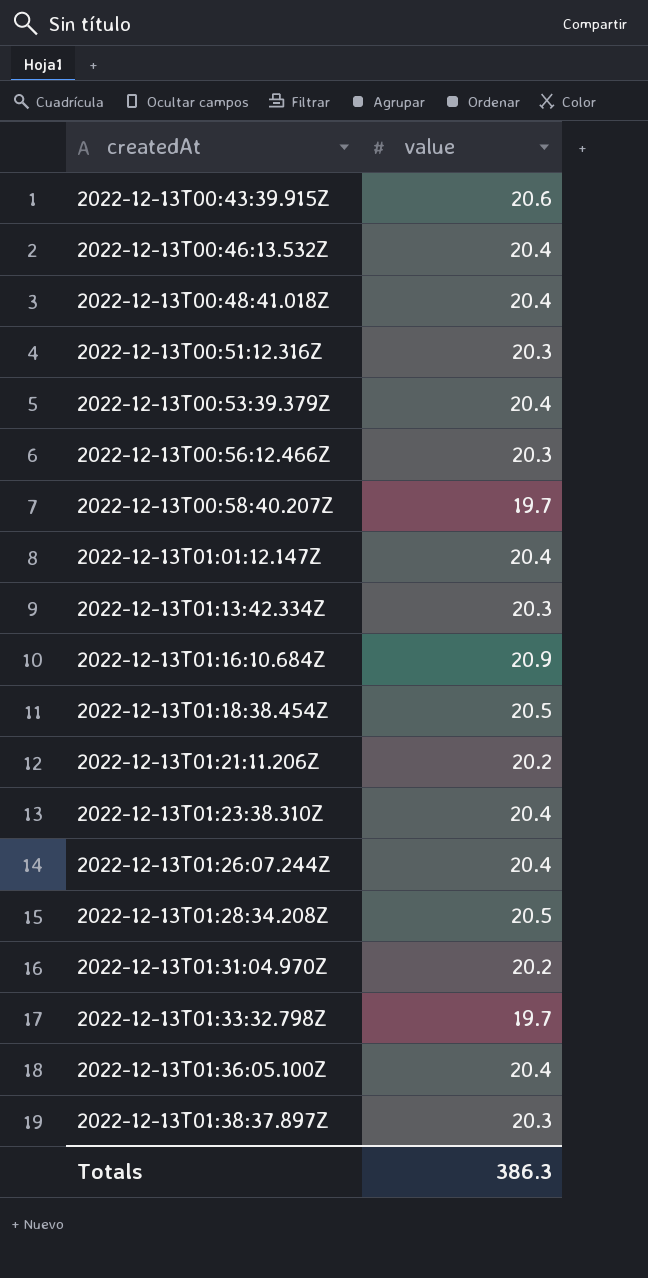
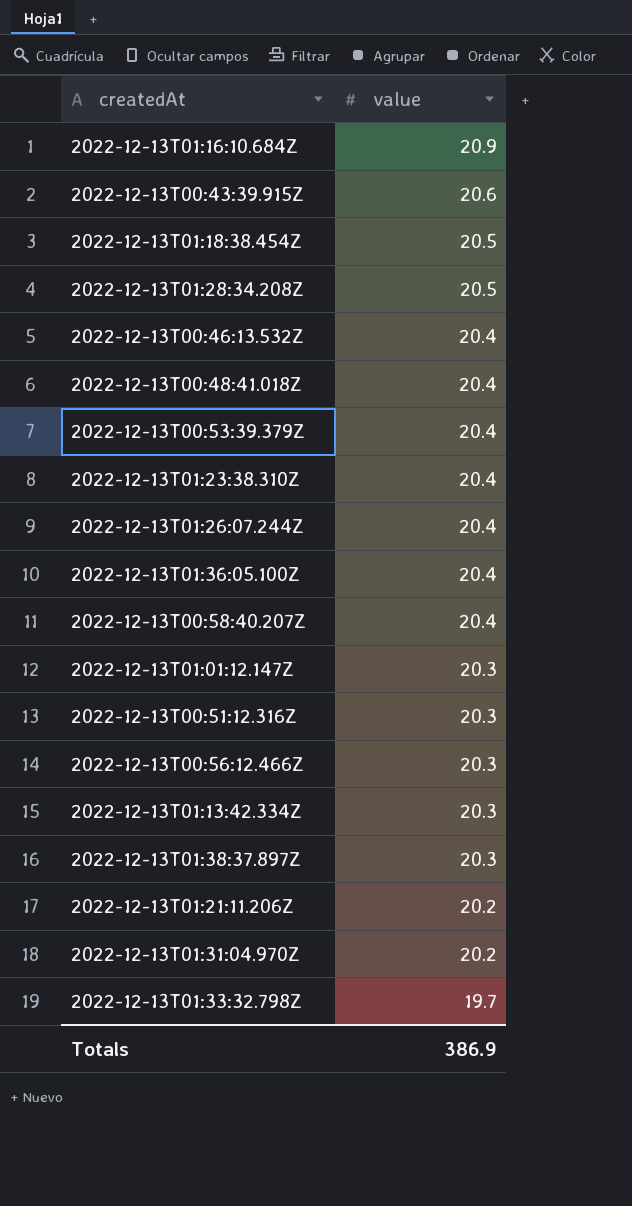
row order: createdAt ascending -> value descending
2022-12-13T00:58:40.207Z | value: 19.7 -> 20.4
2022-12-13T01:01:12.147Z | value: 20.4 -> 20.3
Totals | value: 386.3 -> 386.9

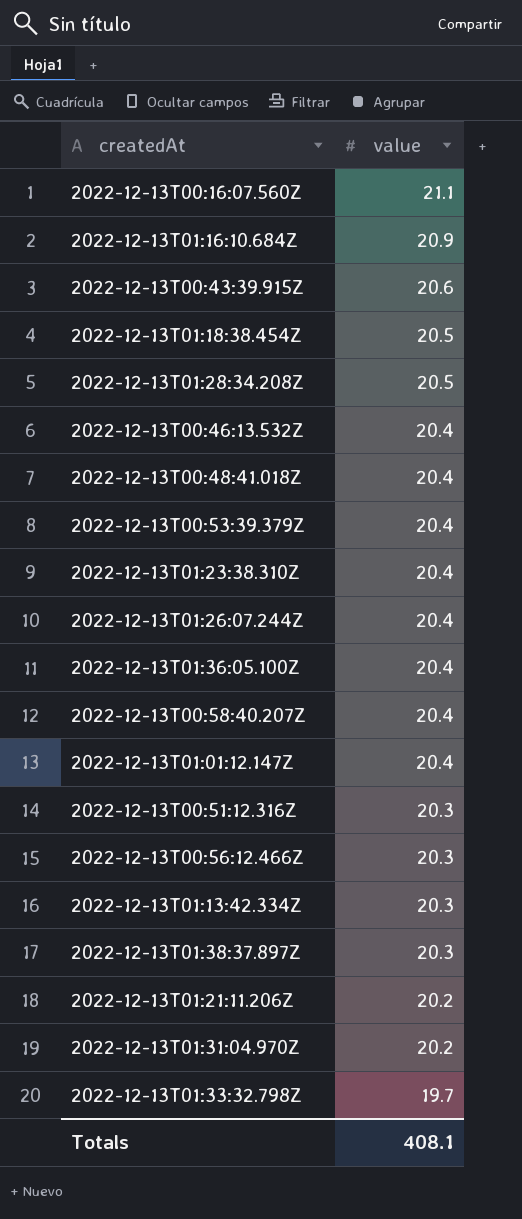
row 2022-12-13T00:16:07.560Z: none -> 21.1
2022-12-13T01:01:12.147Z | value: 20.3 -> 20.4
Totals | value: 386.9 -> 408.1

